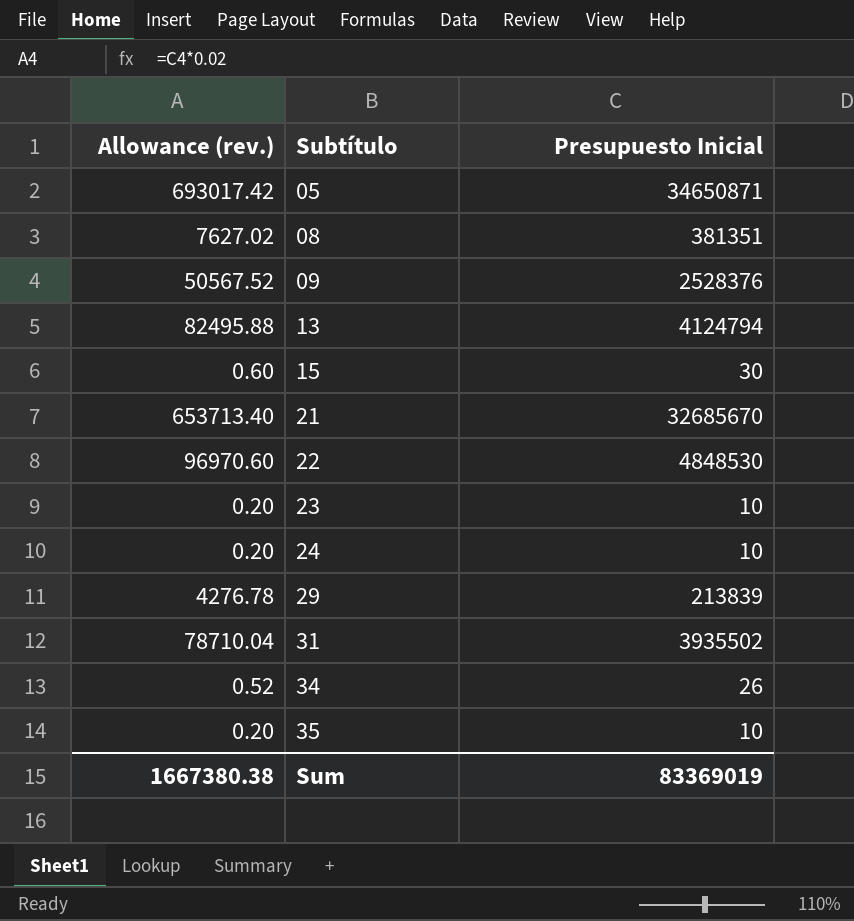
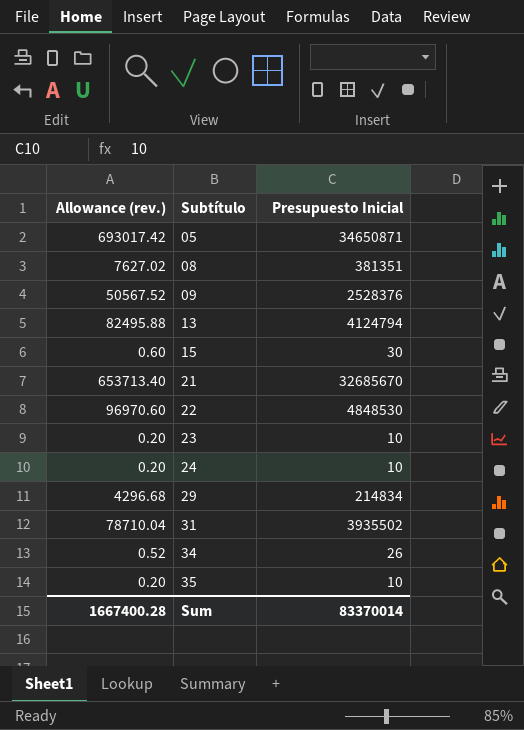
29 | Allowance (rev.): 4276.78 -> 4296.68
29 | Presupuesto Inicial: 213839 -> 214834
Sum | Allowance (rev.): 1667380.38 -> 1667400.28
Sum | Presupuesto Inicial: 83369019 -> 83370014

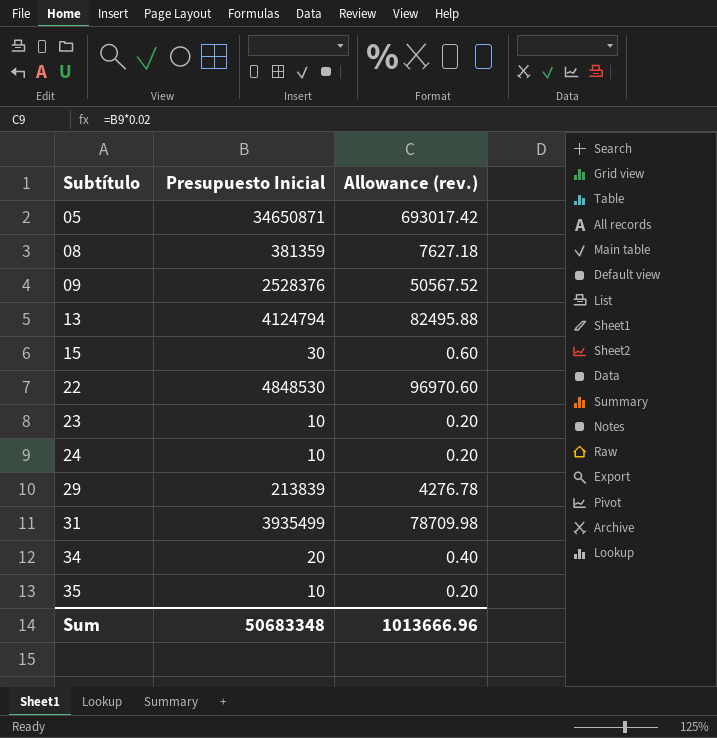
column Allowance (rev.) | position: 1 -> 3
row 21: 653713.40 | 32685670 -> none
08 | Presupuesto Inicial: 381351 -> 381359
08 | Allowance (rev.): 7627.02 -> 7627.18
29 | Presupuesto Inicial: 214834 -> 213839
29 | Allowance (rev.): 4296.68 -> 4276.78
31 | Presupuesto Inicial: 3935502 -> 3935499
31 | Allowance (rev.): 78710.04 -> 78709.98
34 | Presupuesto Inicial: 26 -> 20
34 | Allowance (rev.): 0.52 -> 0.40
Sum | Presupuesto Inicial: 83370014 -> 50683348
Sum | Allowance (rev.): 1667400.28 -> 1013666.96

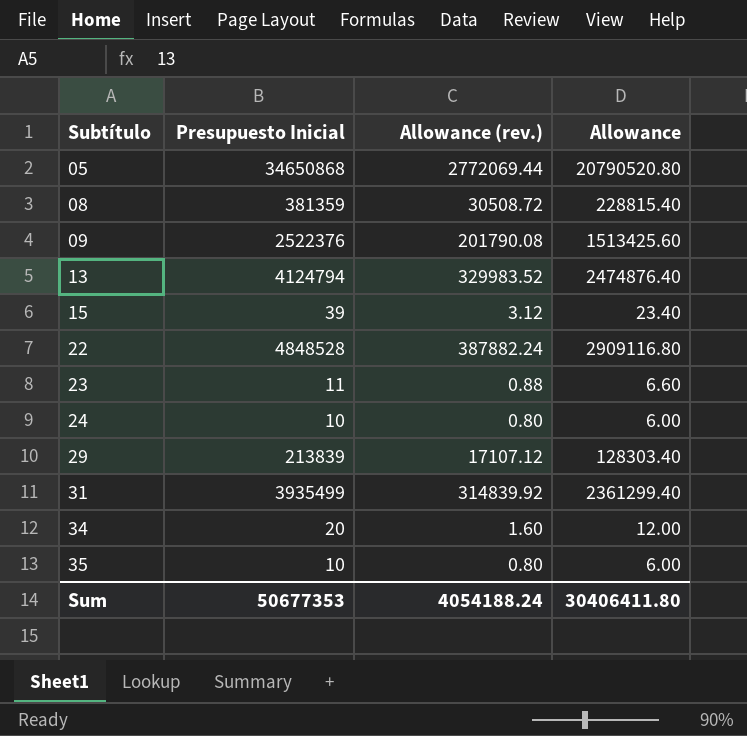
column Allowance (rev.) | formula: [Presupuesto Inicial] * 0.02 -> [Presupuesto Inicial] * 0.08
column Allowance | formula: none -> [Presupuesto Inicial] * 0.6
05 | Presupuesto Inicial: 34650871 -> 34650868
09 | Presupuesto Inicial: 2528376 -> 2522376
15 | Presupuesto Inicial: 30 -> 39
22 | Presupuesto Inicial: 4848530 -> 4848528
23 | Presupuesto Inicial: 10 -> 11
Sum | Presupuesto Inicial: 50683348 -> 50677353
Sum | Allowance (rev.): 1013666.96 -> 4054188.24

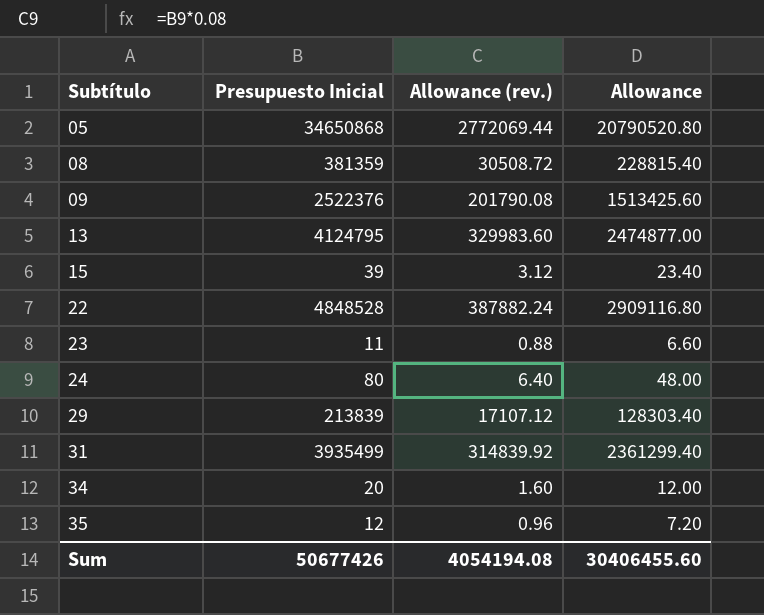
13 | Presupuesto Inicial: 4124794 -> 4124795
13 | Allowance (rev.): 329983.52 -> 329983.60
13 | Allowance: 2474876.40 -> 2474877.00
24 | Presupuesto Inicial: 10 -> 80
24 | Allowance (rev.): 0.80 -> 6.40
24 | Allowance: 6.00 -> 48.00
35 | Presupuesto Inicial: 10 -> 12
35 | Allowance (rev.): 0.80 -> 0.96
35 | Allowance: 6.00 -> 7.20
Sum | Presupuesto Inicial: 50677353 -> 50677426
Sum | Allowance (rev.): 4054188.24 -> 4054194.08
Sum | Allowance: 30406411.80 -> 30406455.60

